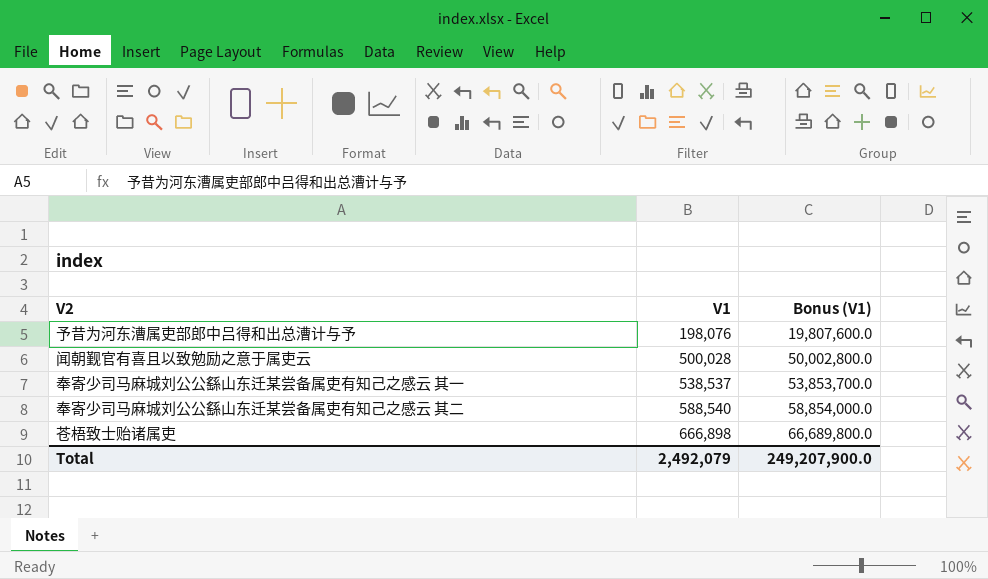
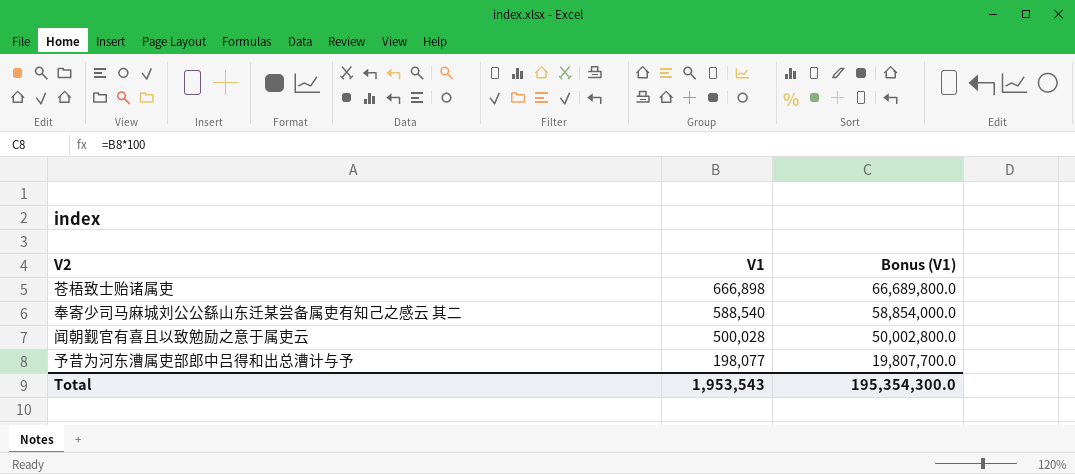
row order: V1 ascending -> V1 descending
row 奉寄少司马麻城刘公公繇山东迁某尝备属吏有知己之感云 其一: 538,537 | 53,853,700.0 -> none
予昔为河东漕属吏部郎中吕得和出总漕计与予 | V1: 198,076 -> 198,077
予昔为河东漕属吏部郎中吕得和出总漕计与予 | Bonus (V1): 19,807,600.0 -> 19,807,700.0
Total | V1: 2,492,079 -> 1,953,543
Total | Bonus (V1): 249,207,900.0 -> 195,354,300.0

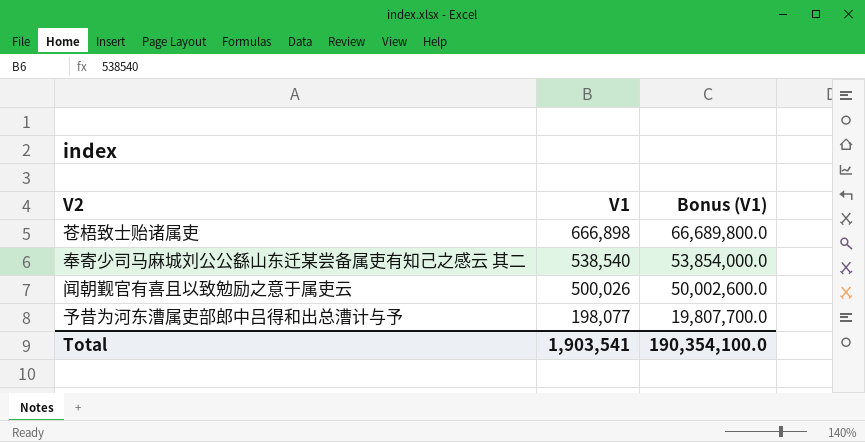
奉寄少司马麻城刘公公繇山东迁某尝备属吏有知己之感云 其二 | V1: 588,540 -> 538,540
奉寄少司马麻城刘公公繇山东迁某尝备属吏有知己之感云 其二 | Bonus (V1): 58,854,000.0 -> 53,854,000.0
闻朝觐官有喜且以致勉励之意于属吏云 | V1: 500,028 -> 500,026
闻朝觐官有喜且以致勉励之意于属吏云 | Bonus (V1): 50,002,800.0 -> 50,002,600.0
Total | V1: 1,953,543 -> 1,903,541
Total | Bonus (V1): 195,354,300.0 -> 190,354,100.0

